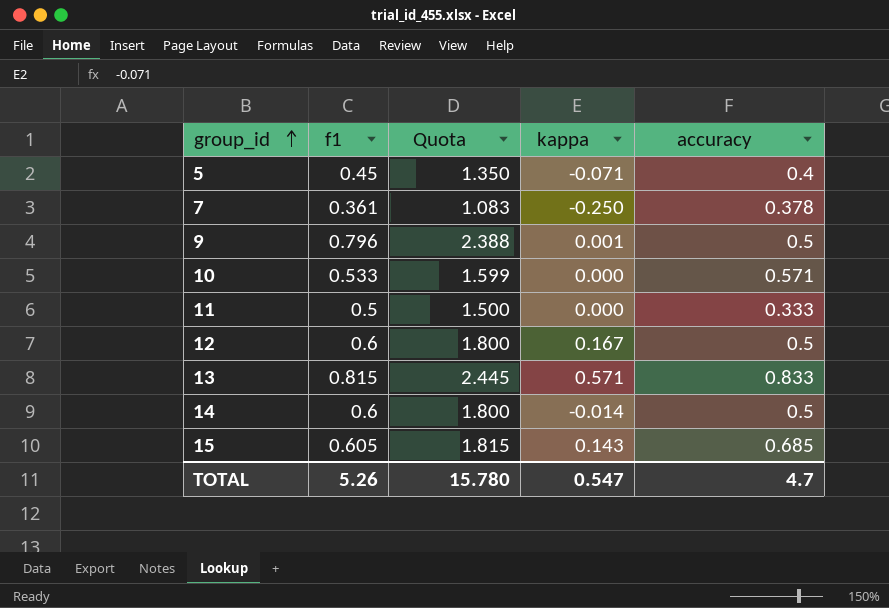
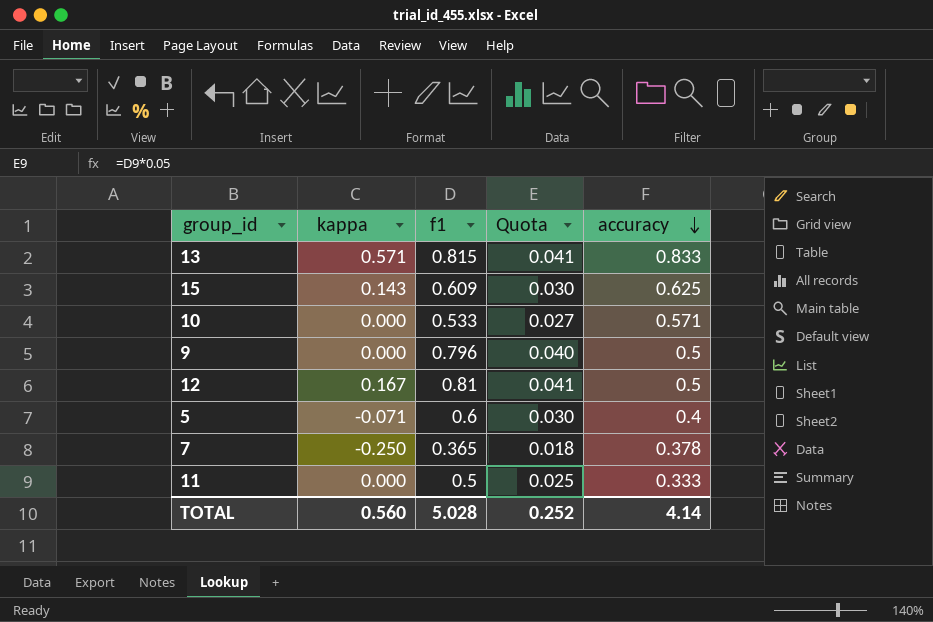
row order: group_id ascending -> accuracy descending
column kappa | position: 4 -> 2
column Quota | formula: [f1] * 3 -> [f1] * 0.05
row 14: 0.6 | 1.800 | -0.014 | 0.5 -> none
15 | f1: 0.605 -> 0.609
15 | accuracy: 0.685 -> 0.625
9 | kappa: 0.001 -> 0.000
12 | f1: 0.6 -> 0.81
5 | f1: 0.45 -> 0.6
7 | f1: 0.361 -> 0.365
TOTAL | kappa: 0.547 -> 0.560
TOTAL | f1: 5.26 -> 5.028
TOTAL | Quota: 15.780 -> 0.252
TOTAL | accuracy: 4.7 -> 4.14

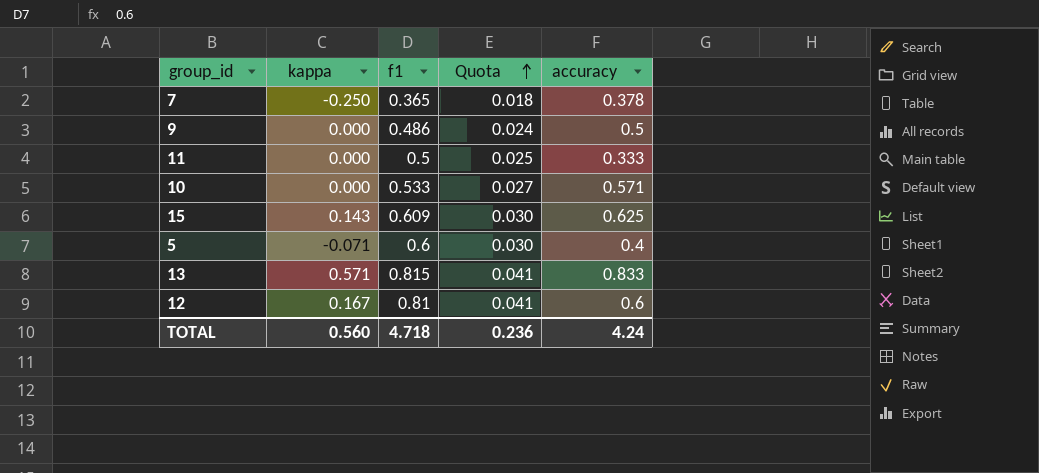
row order: accuracy descending -> Quota ascending
9 | f1: 0.796 -> 0.486
9 | Quota: 0.040 -> 0.024
12 | accuracy: 0.5 -> 0.6
TOTAL | f1: 5.028 -> 4.718
TOTAL | Quota: 0.252 -> 0.236
TOTAL | accuracy: 4.14 -> 4.24

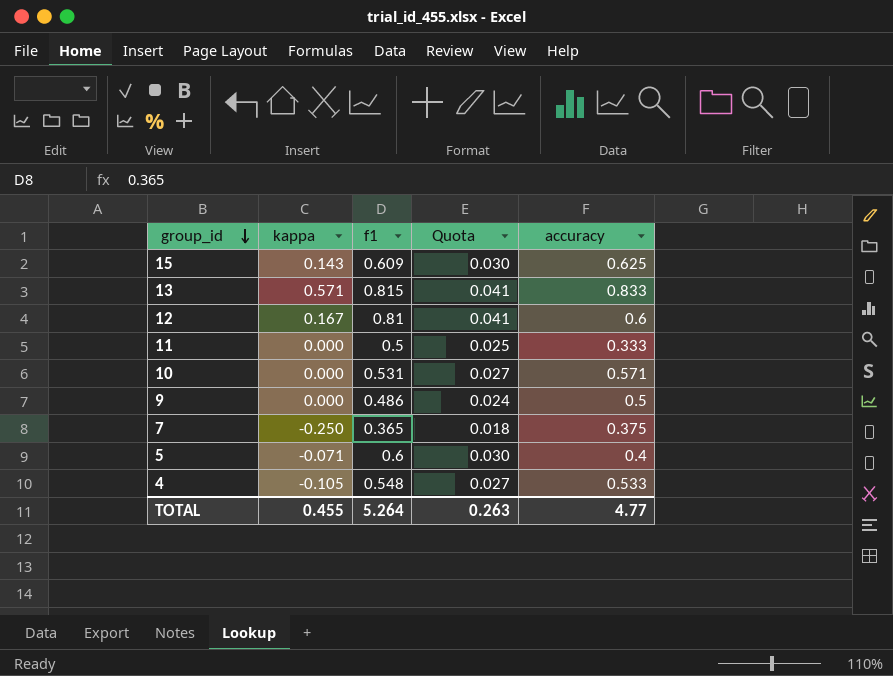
row order: Quota ascending -> group_id descending
10 | f1: 0.533 -> 0.531
7 | accuracy: 0.378 -> 0.375
row 4: none -> -0.105 | 0.548 | 0.027 | 0.533
TOTAL | kappa: 0.560 -> 0.455
TOTAL | f1: 4.718 -> 5.264
TOTAL | Quota: 0.236 -> 0.263
TOTAL | accuracy: 4.24 -> 4.77

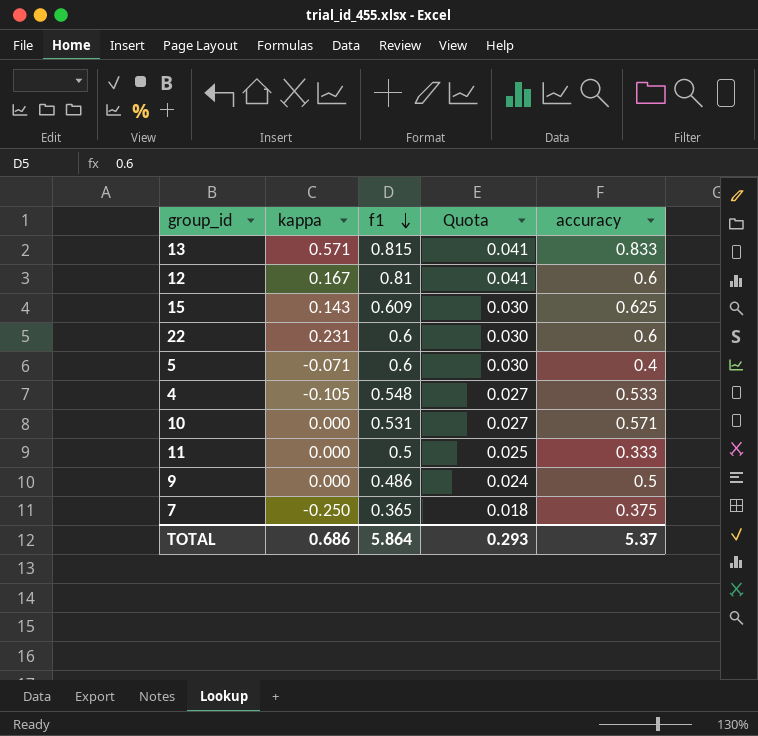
row order: group_id descending -> f1 descending
row 22: none -> 0.231 | 0.6 | 0.030 | 0.6
TOTAL | kappa: 0.455 -> 0.686
TOTAL | f1: 5.264 -> 5.864
TOTAL | Quota: 0.263 -> 0.293
TOTAL | accuracy: 4.77 -> 5.37

